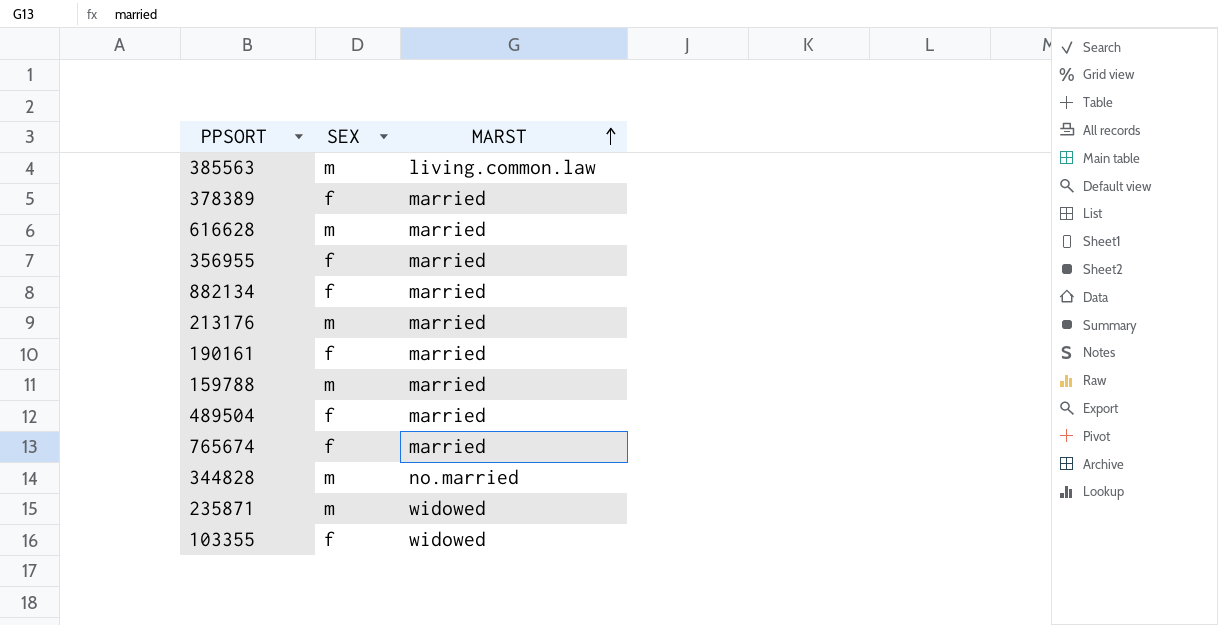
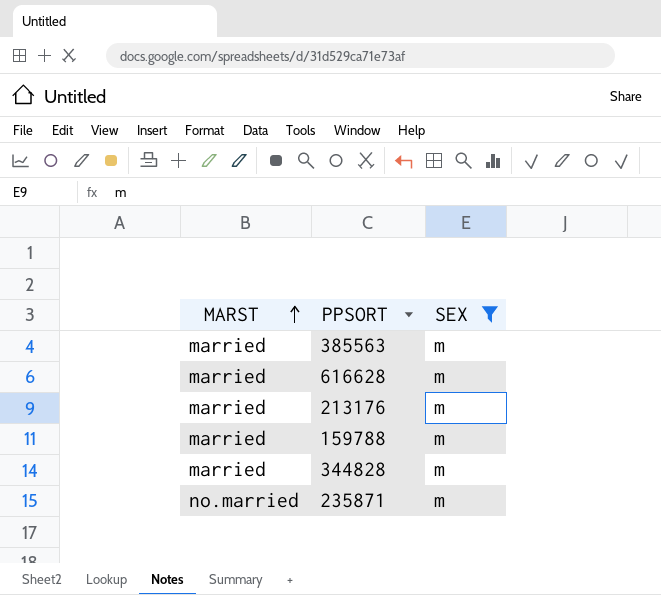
filter: none -> SEX = m
column MARST | position: 3 -> 1
385563 | MARST: living.common.law -> married
344828 | MARST: no.married -> married
235871 | MARST: widowed -> no.married

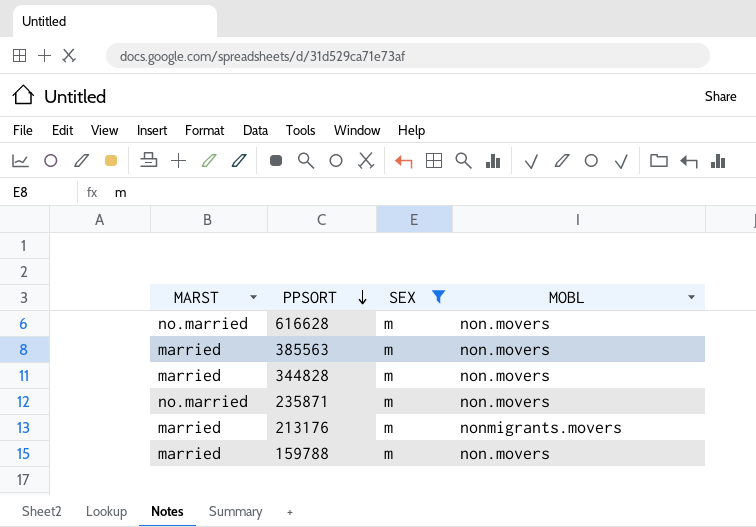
row order: MARST ascending -> PPSORT descending
column MOBL | position: none -> 4
616628 | MARST: married -> no.married

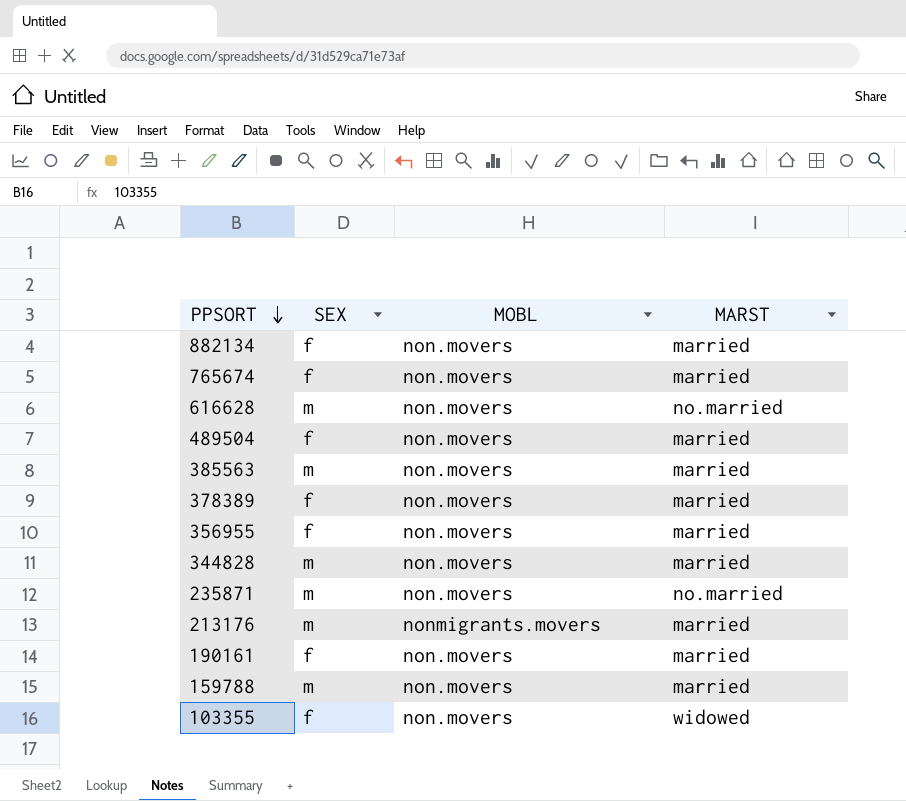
filter: SEX = m -> none
column MARST | position: 1 -> 4

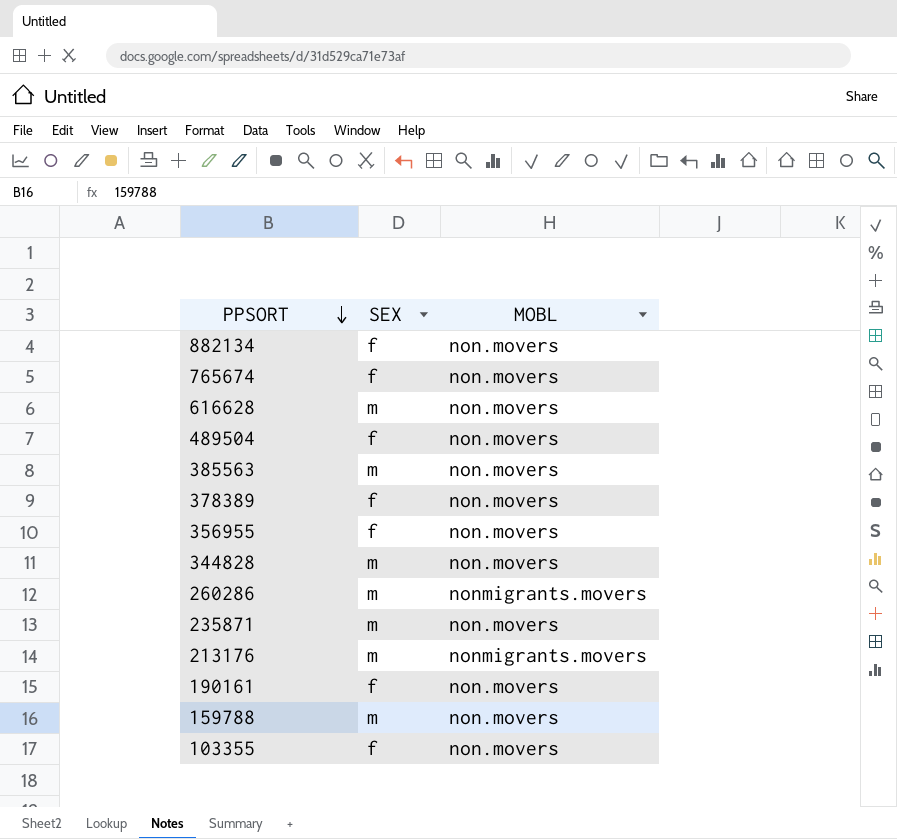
column MARST | position: 4 -> none
row 260286: none -> m | nonmigrants.movers

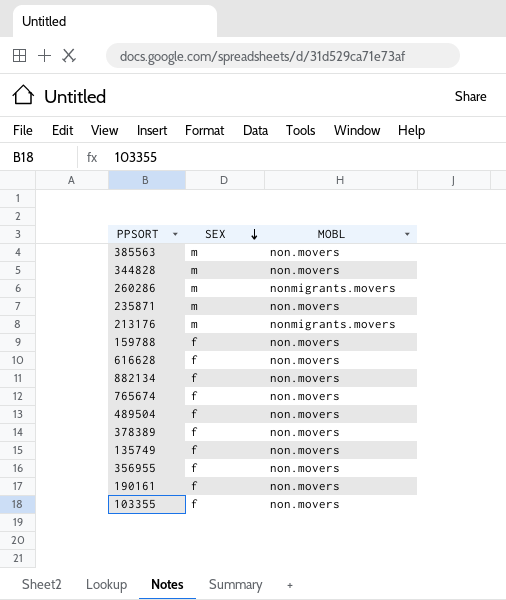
row order: PPSORT descending -> SEX descending
159788 | SEX: m -> f
616628 | SEX: m -> f
row 135749: none -> f | non.movers

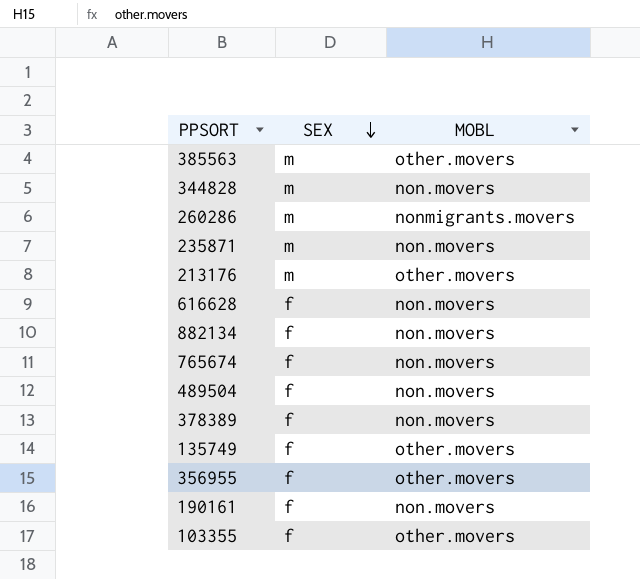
row 159788: f | non.movers -> none
385563 | MOBL: non.movers -> other.movers
213176 | MOBL: nonmigrants.movers -> other.movers
135749 | MOBL: non.movers -> other.movers
356955 | MOBL: non.movers -> other.movers
103355 | MOBL: non.movers -> other.movers

